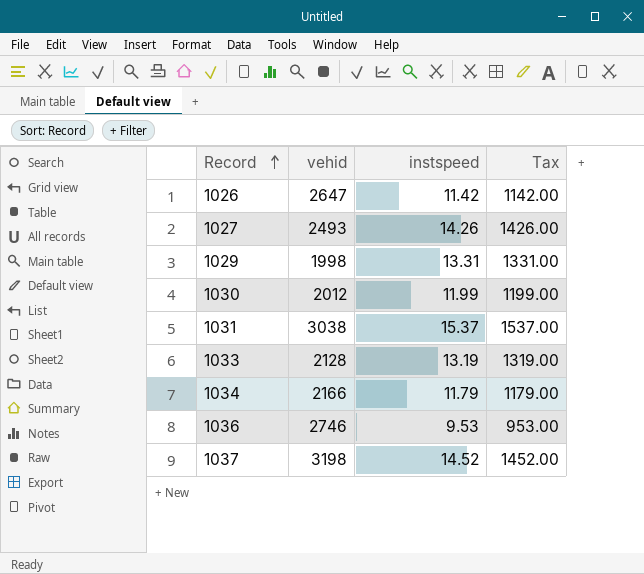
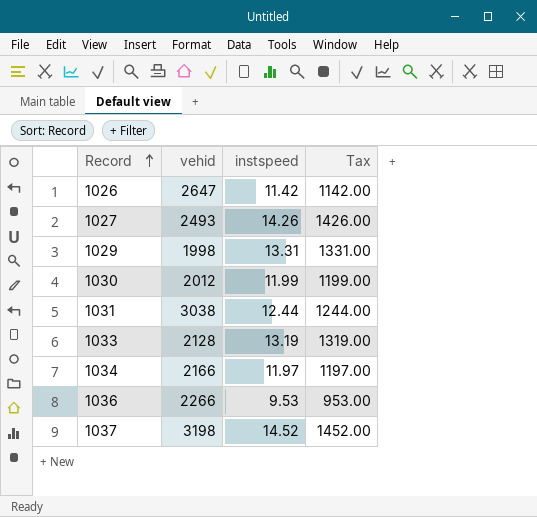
1031 | instspeed: 15.37 -> 12.44
1031 | Tax: 1537.00 -> 1244.00
1034 | instspeed: 11.79 -> 11.97
1034 | Tax: 1179.00 -> 1197.00
1036 | vehid: 2746 -> 2266

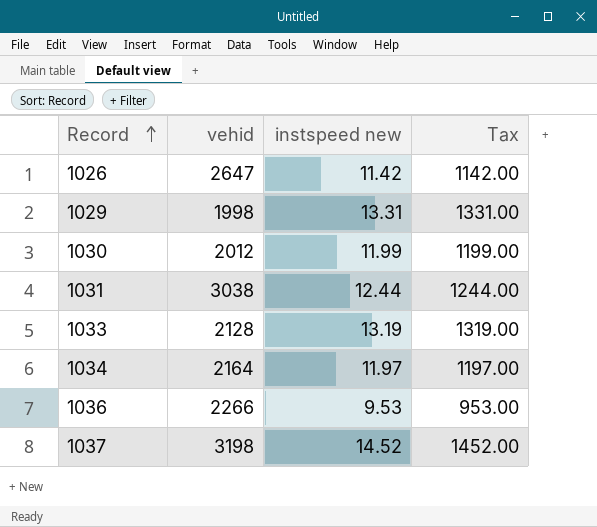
column name: instspeed -> instspeed new
row 1027: 2493 | 14.26 | 1426.00 -> none
1034 | vehid: 2166 -> 2164

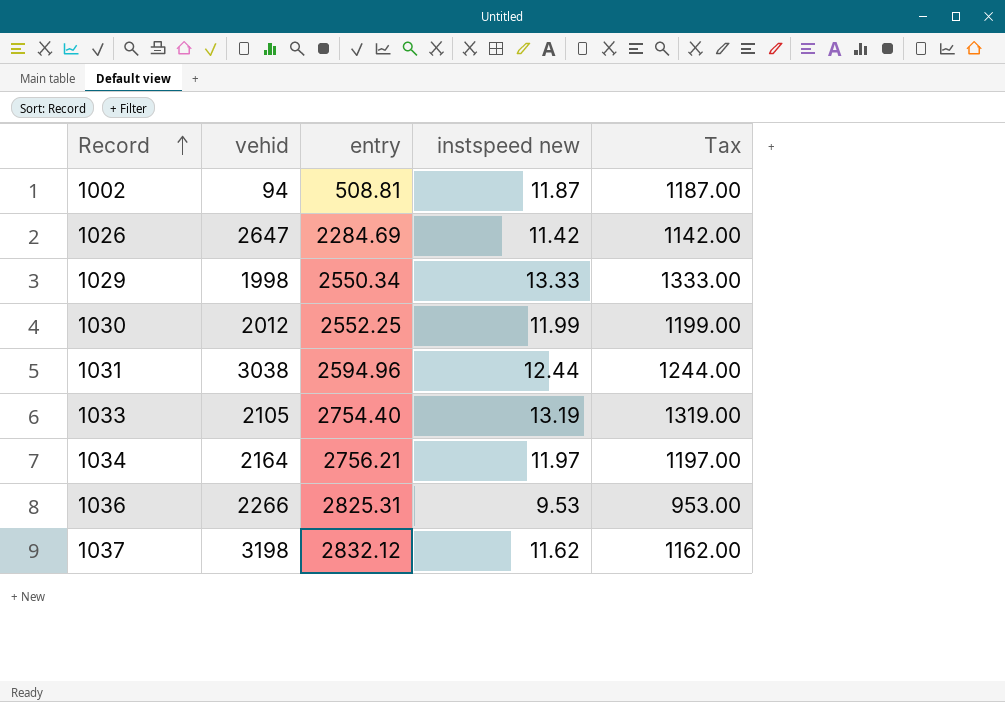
column entry | position: none -> 3
row 1002: none -> 94 | 508.81 | 11.87 | 1187.00
1029 | instspeed new: 13.31 -> 13.33
1029 | Tax: 1331.00 -> 1333.00
1033 | vehid: 2128 -> 2105
1037 | instspeed new: 14.52 -> 11.62
1037 | Tax: 1452.00 -> 1162.00

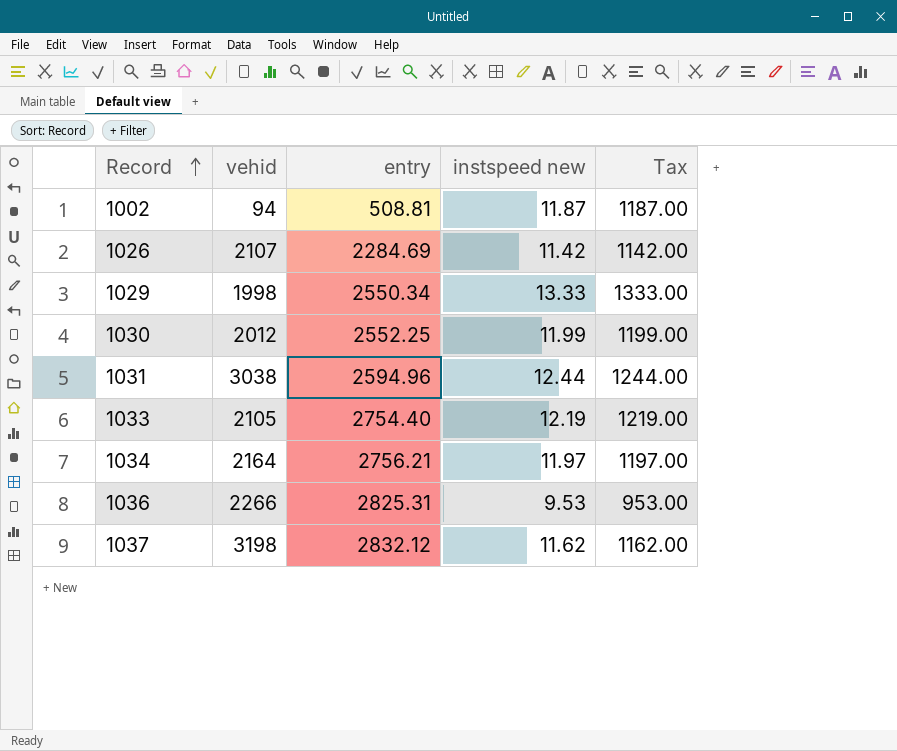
1026 | vehid: 2647 -> 2107
1033 | instspeed new: 13.19 -> 12.19
1033 | Tax: 1319.00 -> 1219.00

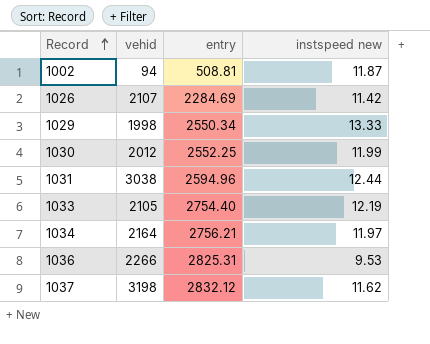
column Tax | formula: [instspeed new] * 100 -> none

